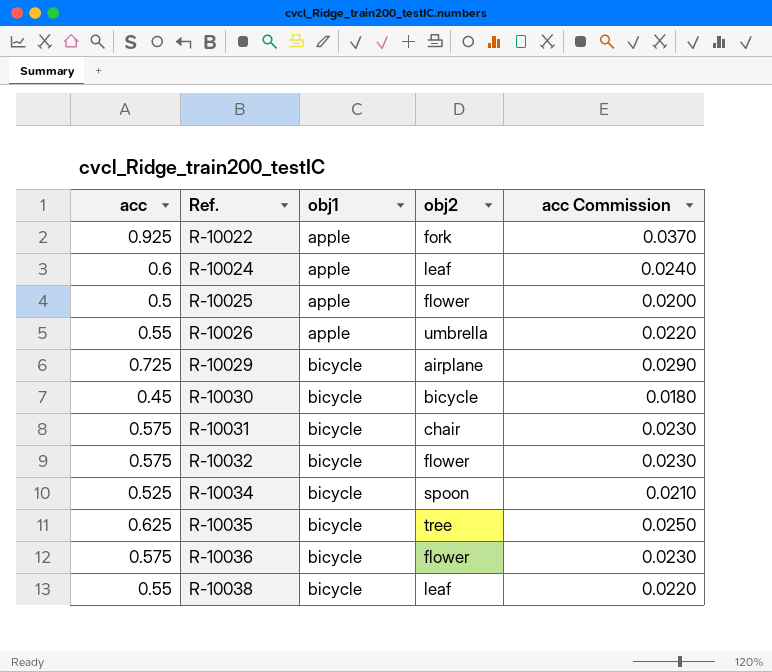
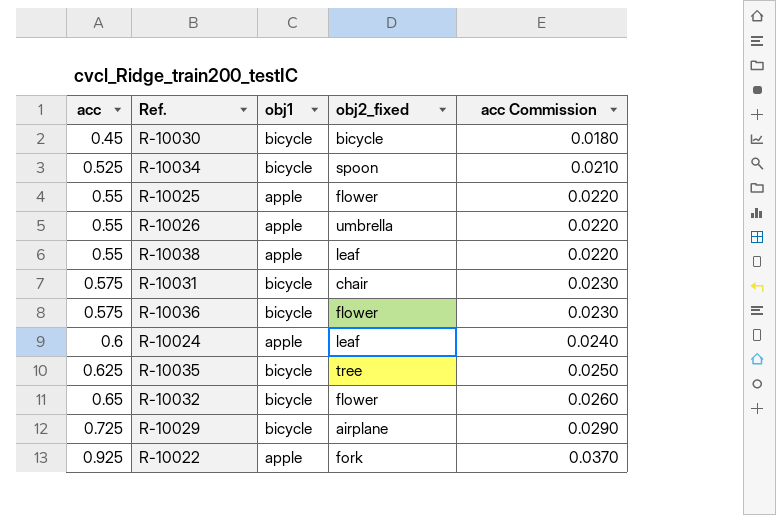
row order: Ref. ascending -> acc ascending
column name: obj2 -> obj2_fixed
R-10025 | acc: 0.5 -> 0.55
R-10025 | acc Commission: 0.0200 -> 0.0220
R-10038 | obj1: bicycle -> apple
R-10032 | acc: 0.575 -> 0.65
R-10032 | acc Commission: 0.0230 -> 0.0260

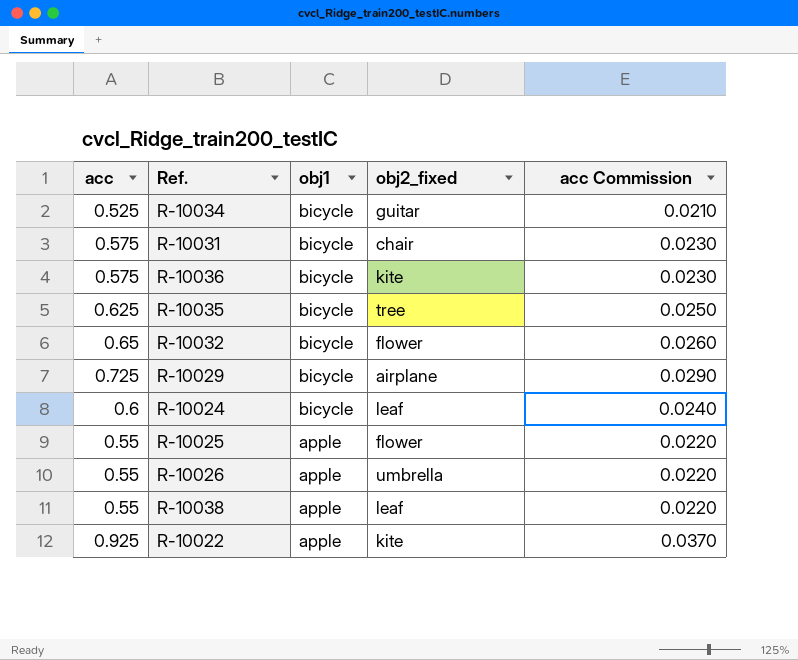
row order: acc ascending -> obj1 descending
row R-10030: 0.45 | bicycle | bicycle | 0.0180 -> none
R-10034 | obj2_fixed: spoon -> guitar
R-10036 | obj2_fixed: flower -> kite
R-10024 | obj1: apple -> bicycle
R-10022 | obj2_fixed: fork -> kite

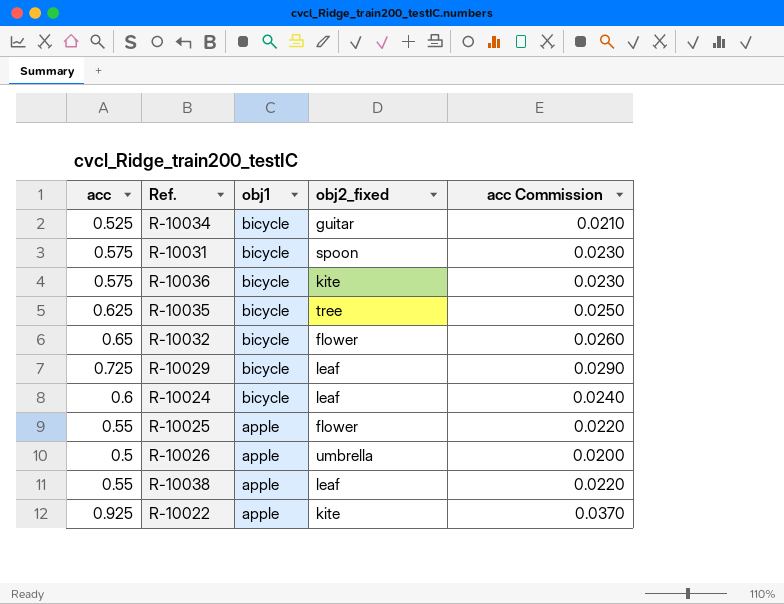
R-10031 | obj2_fixed: chair -> spoon
R-10029 | obj2_fixed: airplane -> leaf
R-10026 | acc: 0.55 -> 0.5
R-10026 | acc Commission: 0.0220 -> 0.0200

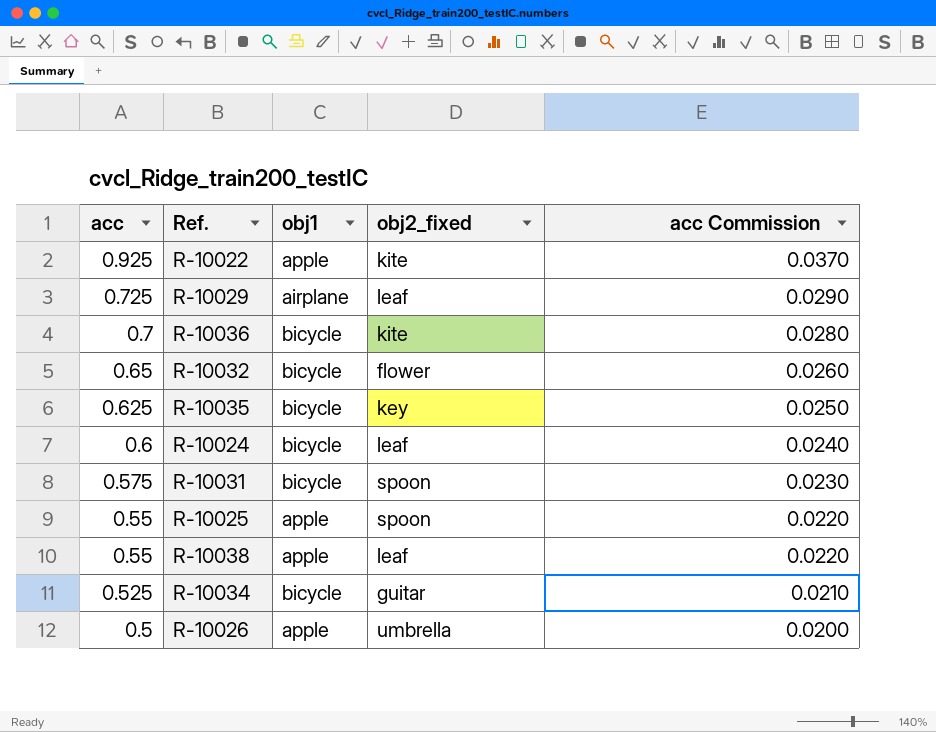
row order: obj1 descending -> acc descending
R-10029 | obj1: bicycle -> airplane
R-10036 | acc: 0.575 -> 0.7
R-10036 | acc Commission: 0.0230 -> 0.0280
R-10035 | obj2_fixed: tree -> key
R-10025 | obj2_fixed: flower -> spoon

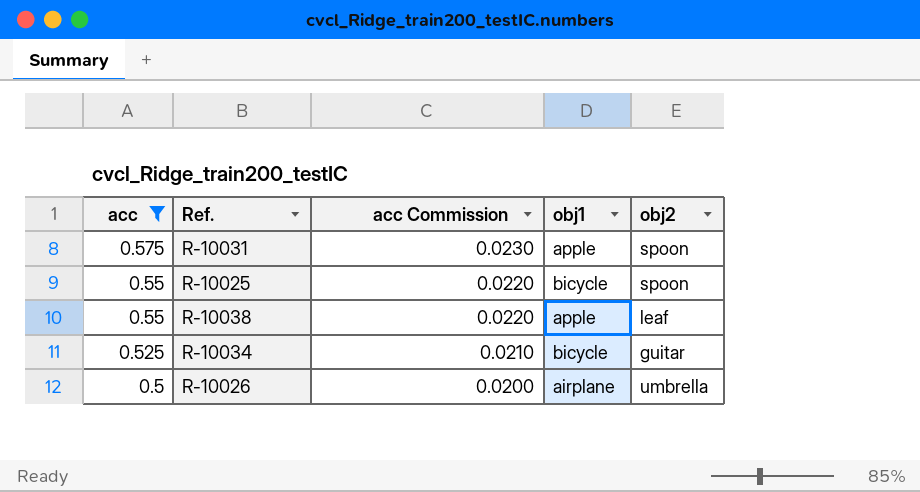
filter: none -> acc <= 0.575
column acc Commission | position: 5 -> 3
column name: obj2_fixed -> obj2
R-10031 | obj1: bicycle -> apple
R-10025 | obj1: apple -> bicycle
R-10026 | obj1: apple -> airplane

